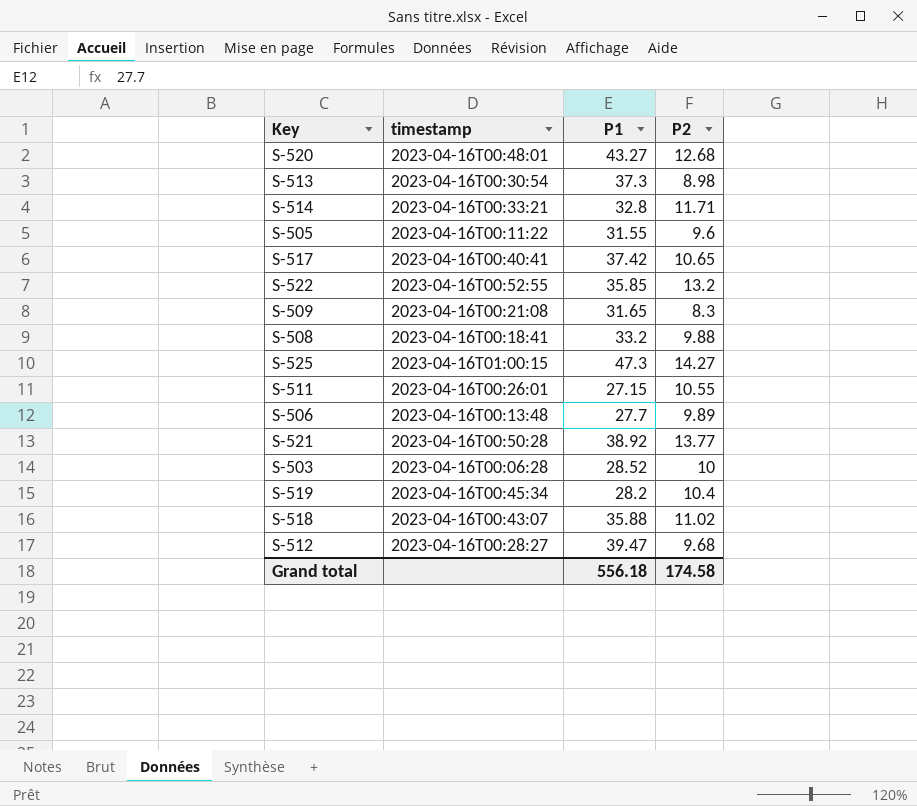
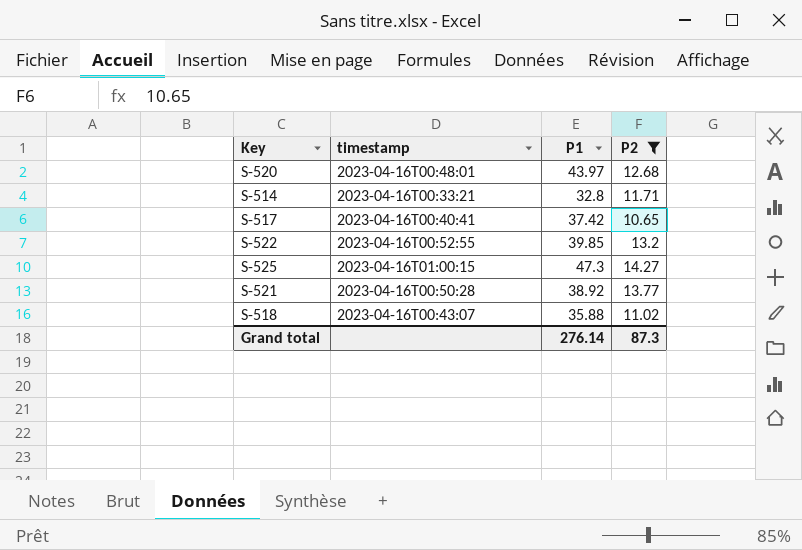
filter: none -> P2 >= 10.65
S-520 | P1: 43.27 -> 43.97
S-522 | P1: 35.85 -> 39.85
Grand total | P1: 556.18 -> 276.14
Grand total | P2: 174.58 -> 87.3

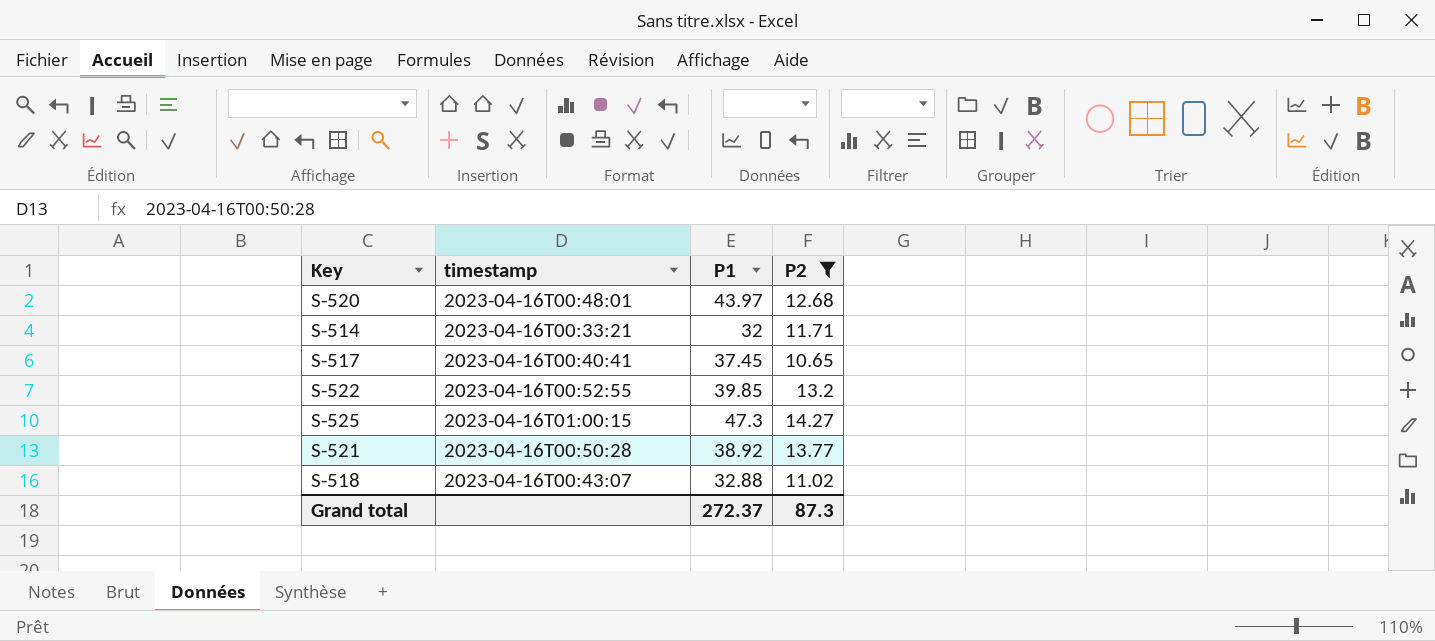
S-514 | P1: 32.8 -> 32
S-517 | P1: 37.42 -> 37.45
S-518 | P1: 35.88 -> 32.88
Grand total | P1: 276.14 -> 272.37

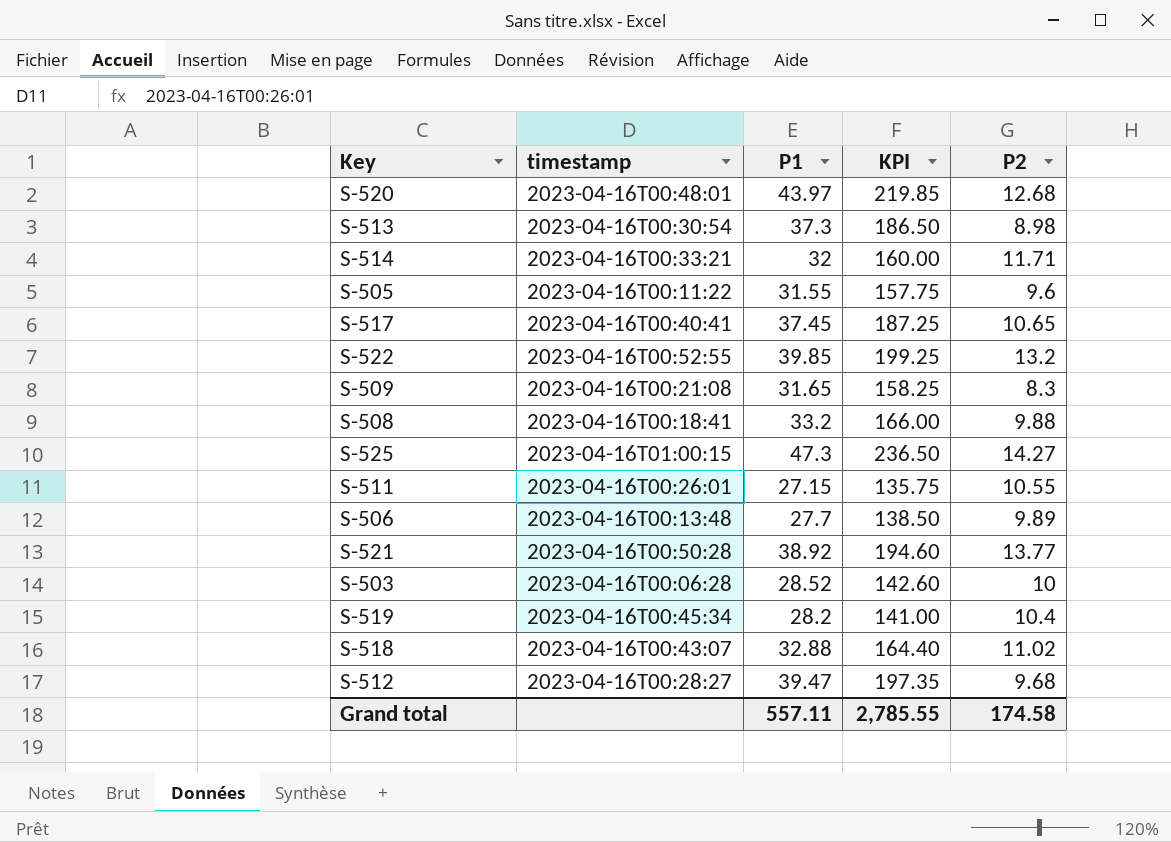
filter: P2 >= 10.65 -> none
column KPI | formula: none -> [P1] * 5
Grand total | P1: 272.37 -> 557.11
Grand total | P2: 87.3 -> 174.58

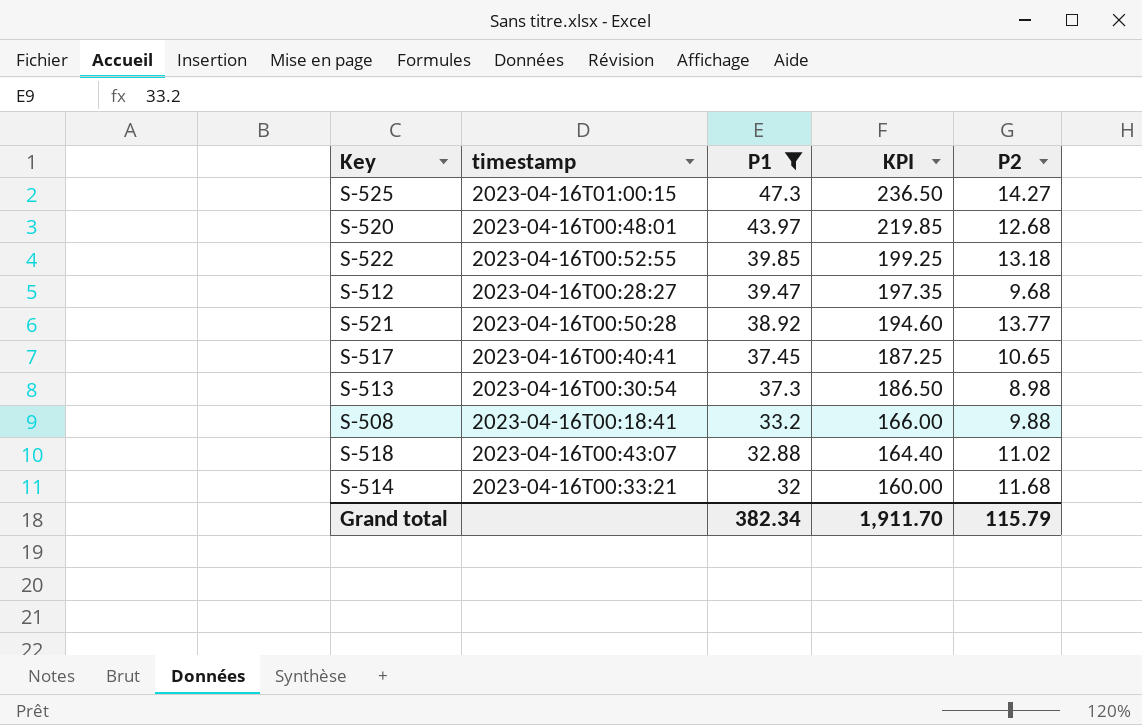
filter: none -> P1 >= 32
row order: none -> P1 descending
S-522 | P2: 13.2 -> 13.18
S-514 | P2: 11.71 -> 11.68
Grand total | P1: 557.11 -> 382.34
Grand total | KPI: 2,785.55 -> 1,911.70
Grand total | P2: 174.58 -> 115.79

